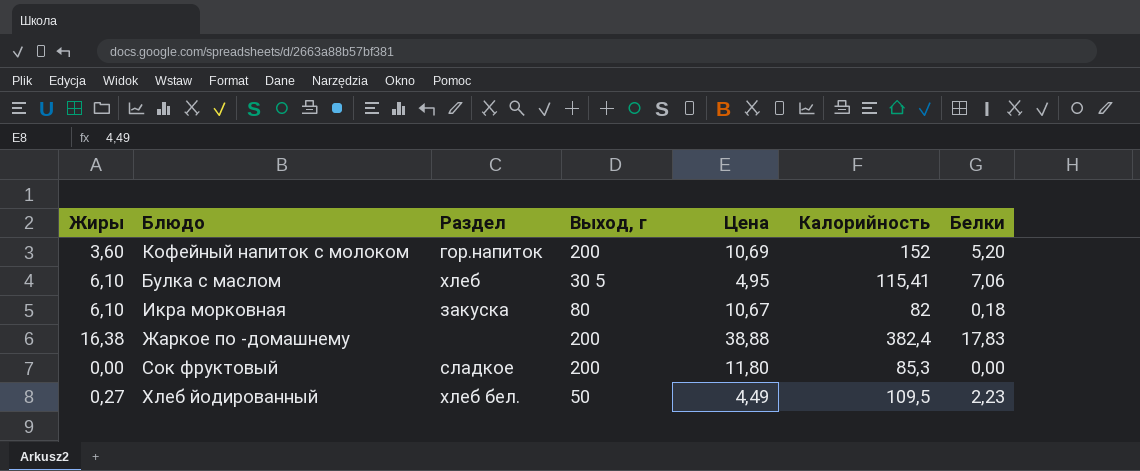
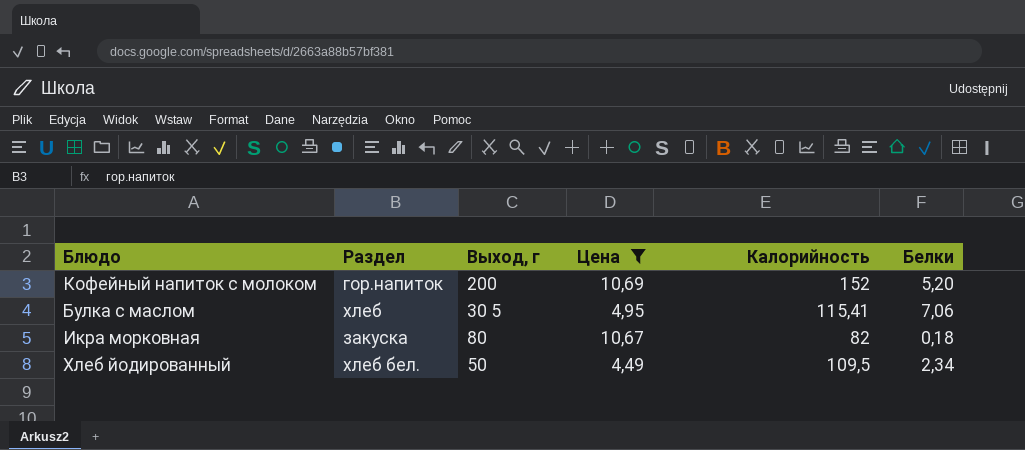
filter: none -> Цена <= 10,69
column Жиры | position: 1 -> none
Хлеб йодированный | Белки: 2,23 -> 2,34

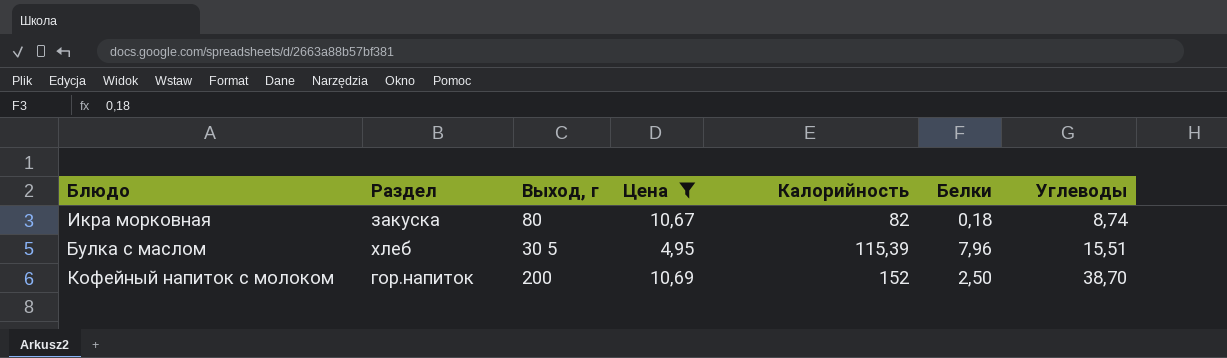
row order: none -> Калорийность ascending
column Углеводы | position: none -> 7
row Хлеб йодированный: хлеб бел. | 50 | 4,49 | 109,5 | 2,34 -> none
Булка с маслом | Калорийность: 115,41 -> 115,39
Булка с маслом | Белки: 7,06 -> 7,96
Кофейный напиток с молоком | Белки: 5,20 -> 2,50

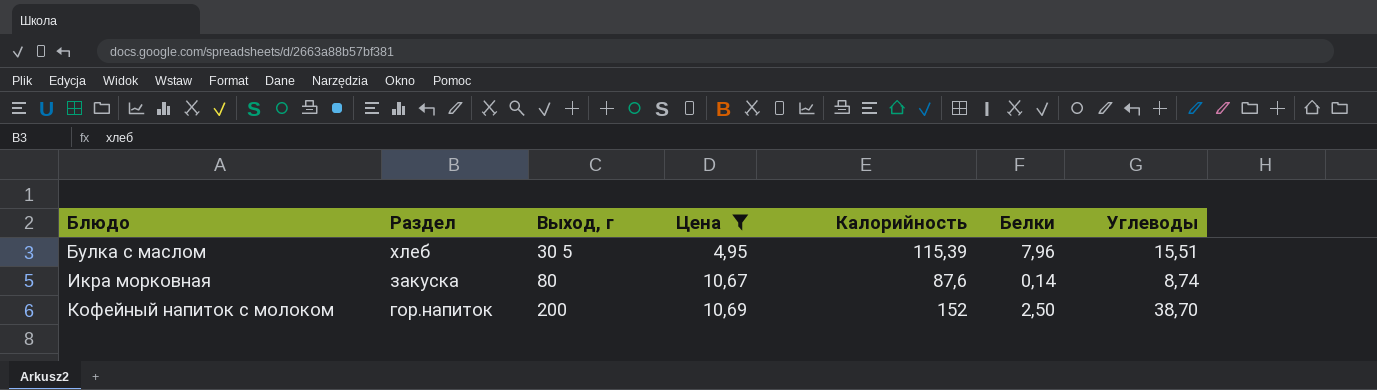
row order: Калорийность ascending -> Блюдо ascending
Икра морковная | Калорийность: 82 -> 87,6
Икра морковная | Белки: 0,18 -> 0,14

